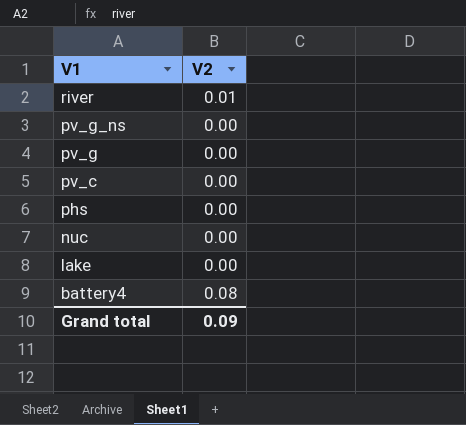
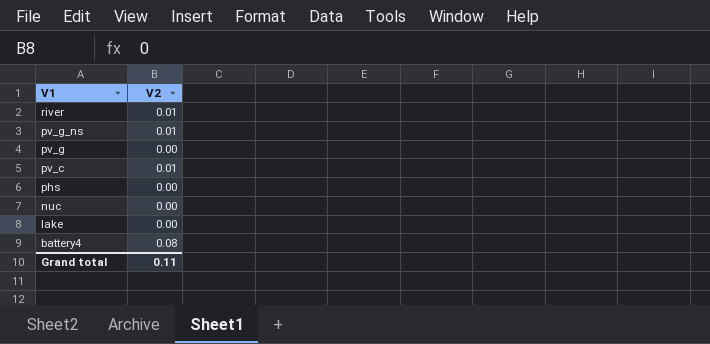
pv_g_ns | V2: 0.00 -> 0.01
pv_c | V2: 0.00 -> 0.01
Grand total | V2: 0.09 -> 0.11

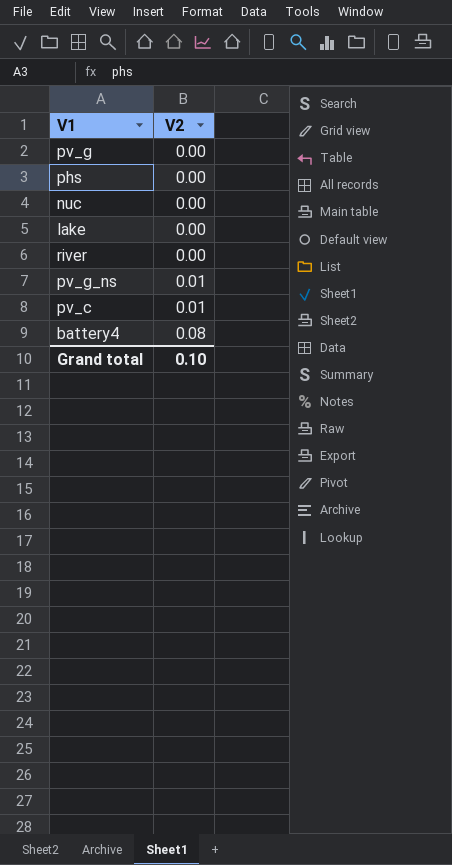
row order: V1 descending -> V2 ascending
river | V2: 0.01 -> 0.00
Grand total | V2: 0.11 -> 0.10

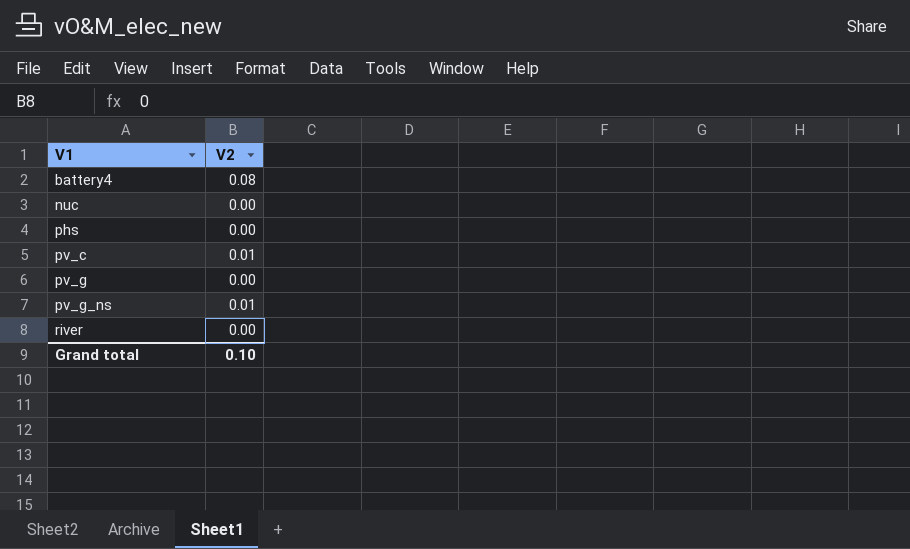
row order: V2 ascending -> V1 ascending
row lake: 0.00 -> none

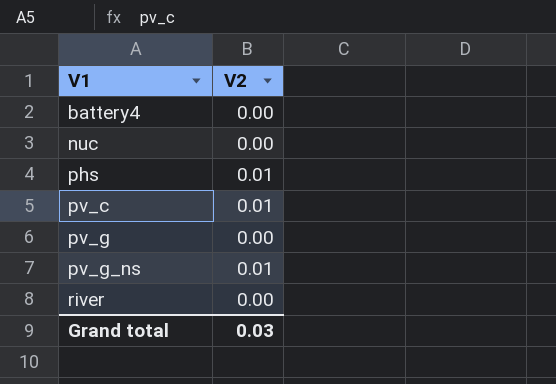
battery4 | V2: 0.08 -> 0.00
phs | V2: 0.00 -> 0.01
Grand total | V2: 0.10 -> 0.03

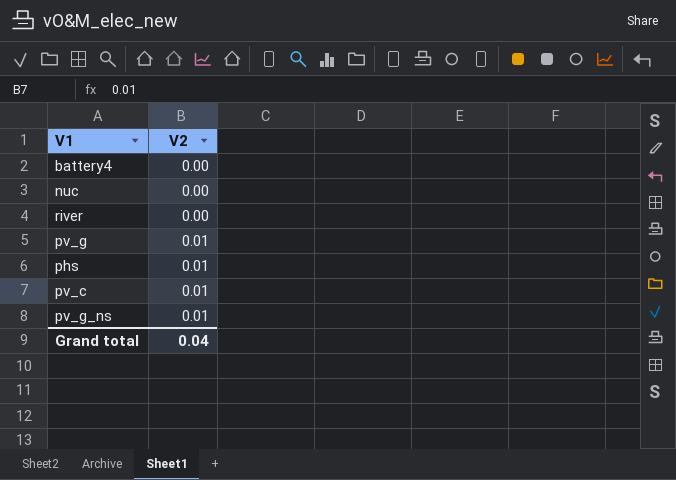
row order: V1 ascending -> V2 ascending
pv_g | V2: 0.00 -> 0.01
Grand total | V2: 0.03 -> 0.04

